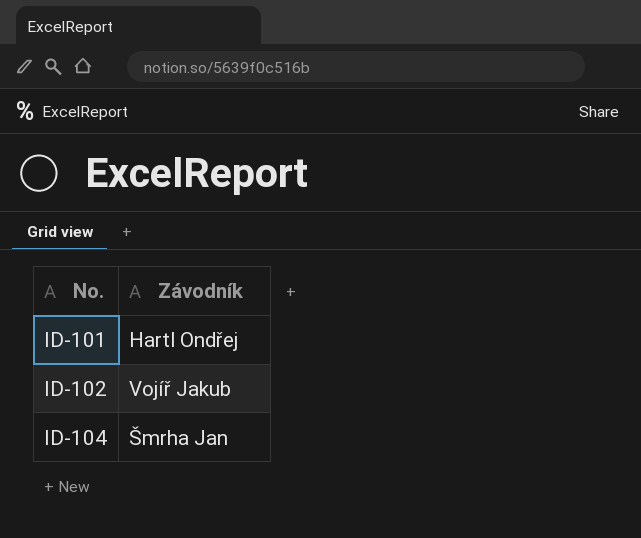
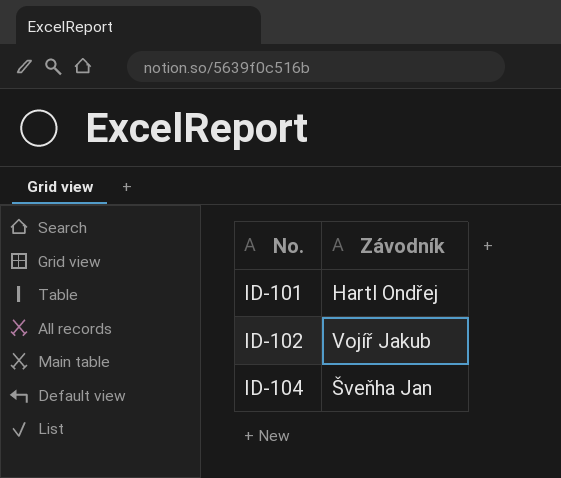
ID-104 | Závodník: Šmrha Jan -> Šveňha Jan

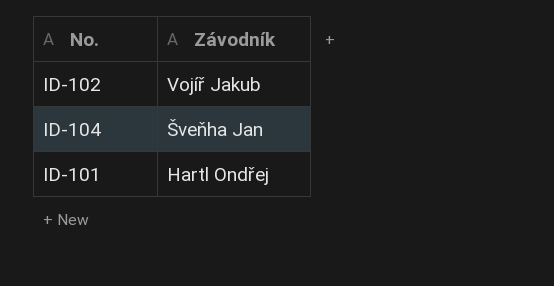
row order: No. ascending -> Závodník descending

